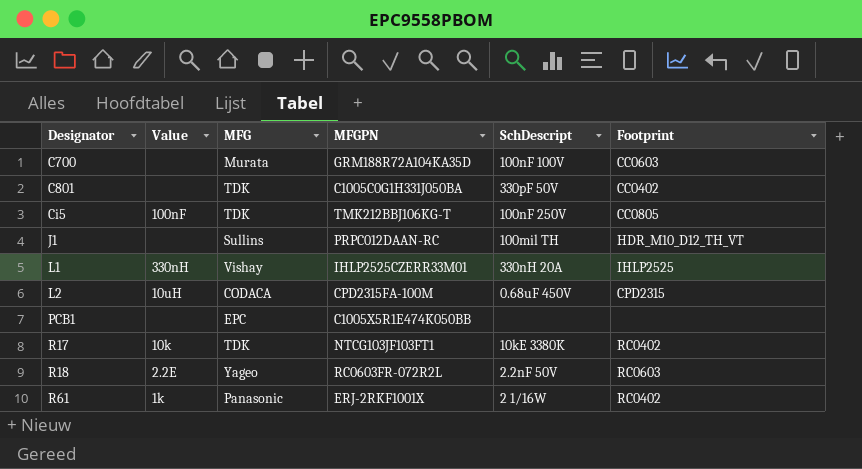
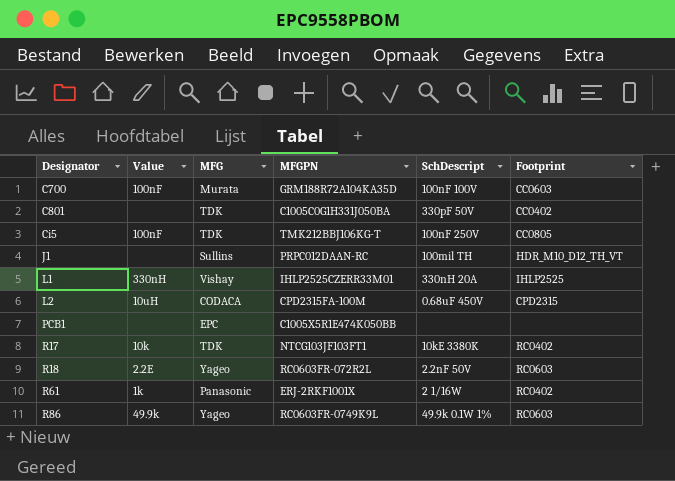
C700 | Value: none -> 100nF
row R86: none -> 49.9k | Yageo | RC0603FR-0749K9L | 49.9k 0.1W 1% | RC0603

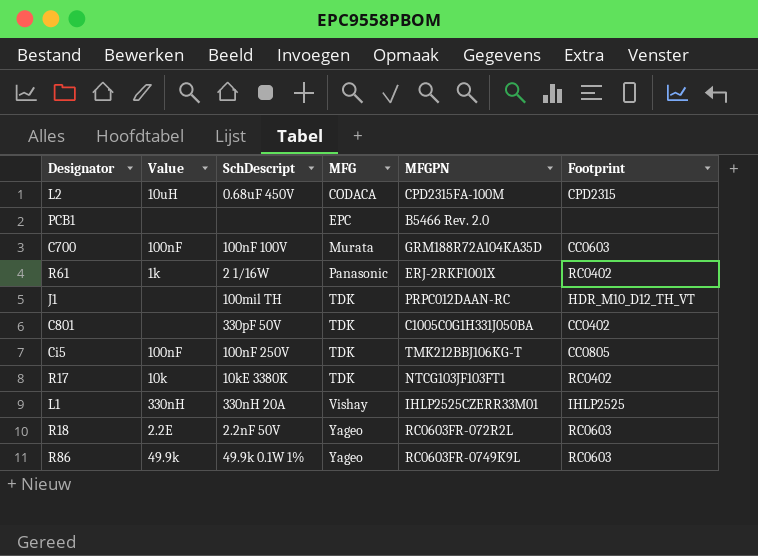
row order: Designator ascending -> MFG ascending
column SchDescript | position: 5 -> 3
PCB1 | MFGPN: C1005X5R1E474K050BB -> B5466 Rev. 2.0
J1 | MFG: Sullins -> TDK

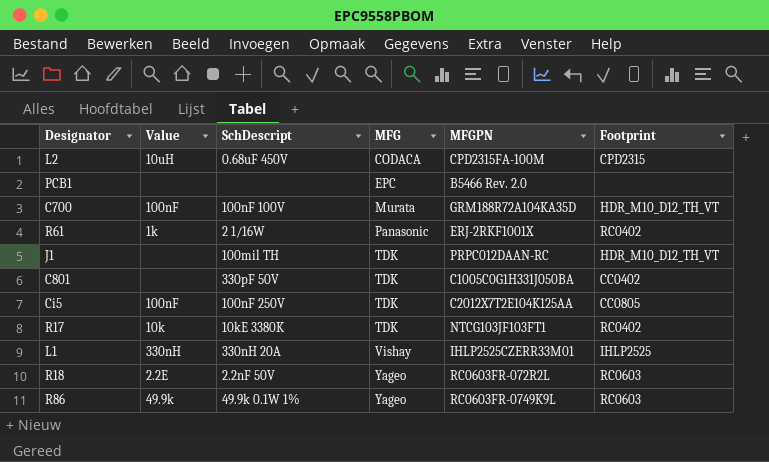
C700 | Footprint: CC0603 -> HDR_M10_D12_TH_VT
Ci5 | MFGPN: TMK212BBJ106KG-T -> C2012X7T2E104K125AA

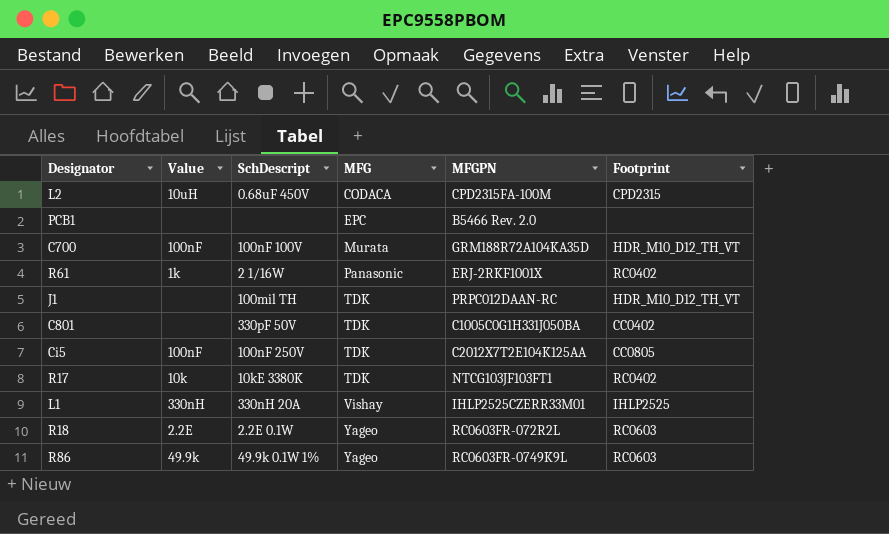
R18 | SchDescript: 2.2nF 50V -> 2.2E 0.1W

